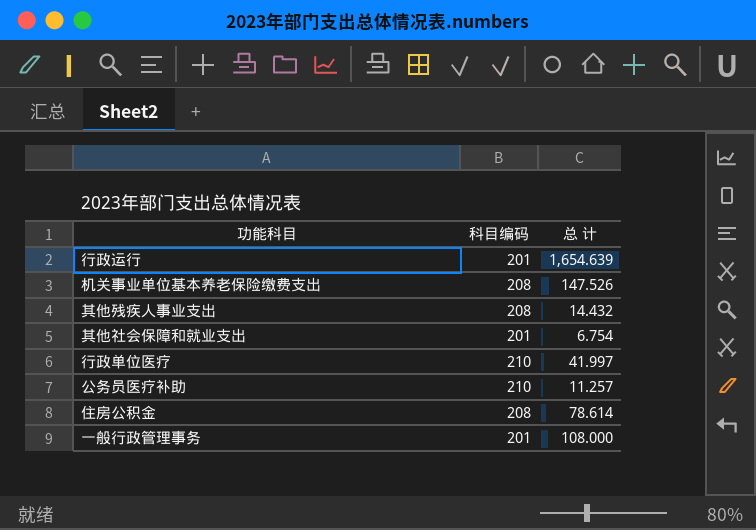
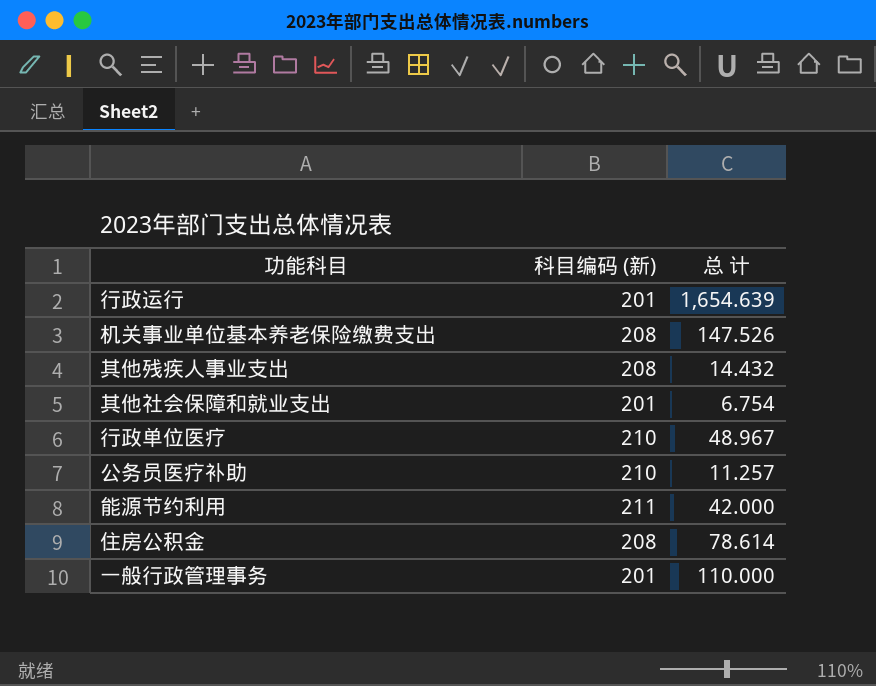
column name: 科目编码 -> 科目编码 (新)
行政单位医疗 | 总 计: 41.997 -> 48.967
row 能源节约利用: none -> 211 | 42.000
一般行政管理事务 | 总 计: 108.000 -> 110.000

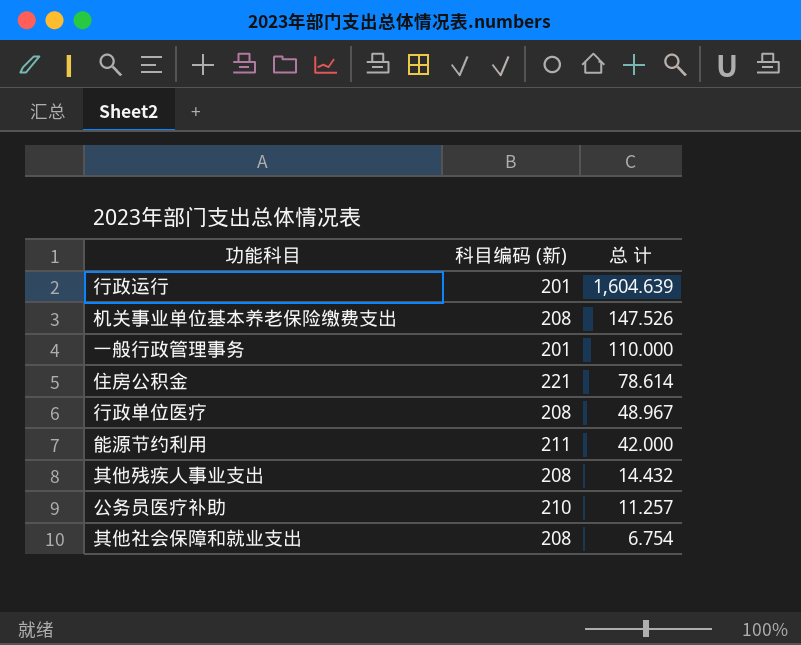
row order: none -> 总 计 descending
行政运行 | 总 计: 1,654.639 -> 1,604.639
住房公积金 | 科目编码 (新): 208 -> 221
行政单位医疗 | 科目编码 (新): 210 -> 208
其他社会保障和就业支出 | 科目编码 (新): 201 -> 208

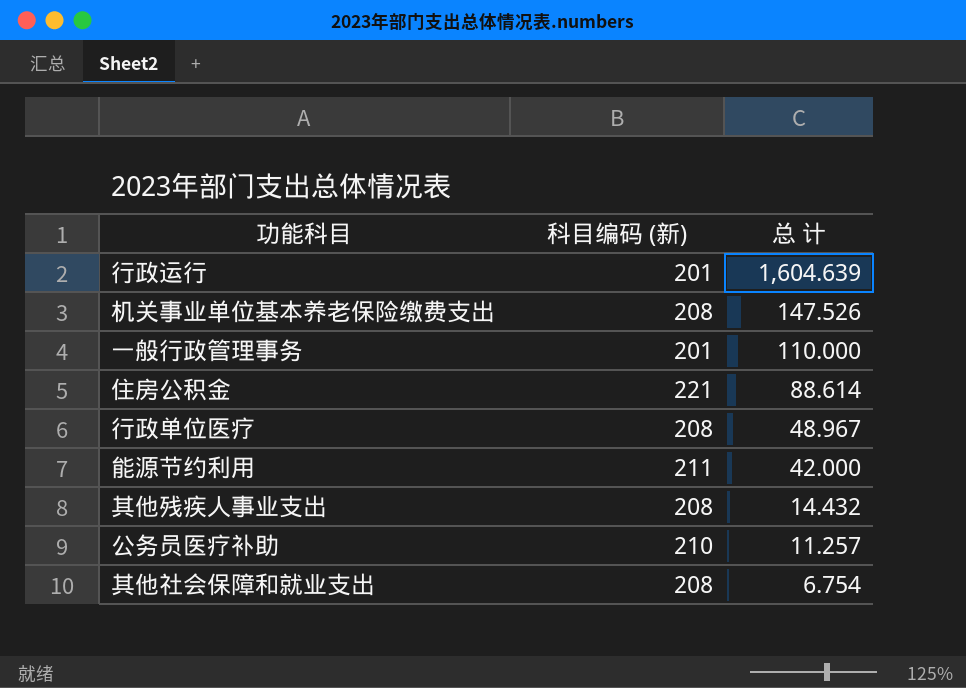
住房公积金 | 总 计: 78.614 -> 88.614

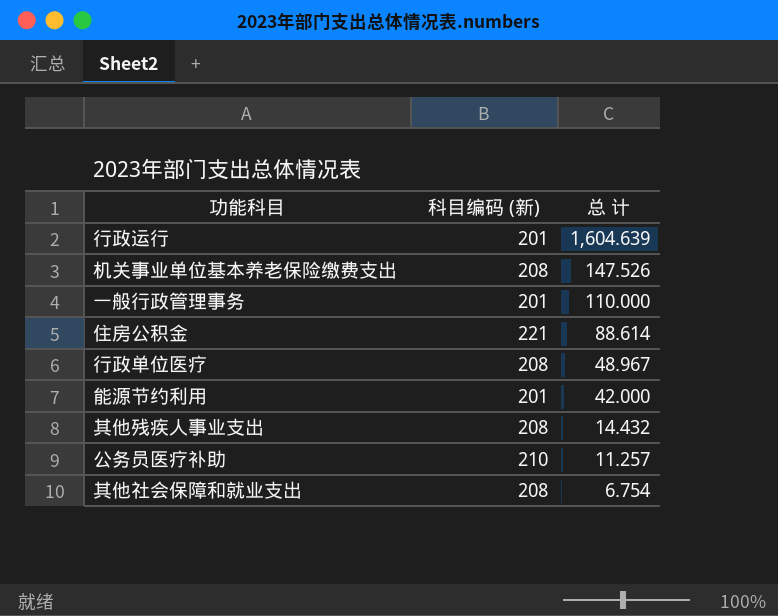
能源节约利用 | 科目编码 (新): 211 -> 201

